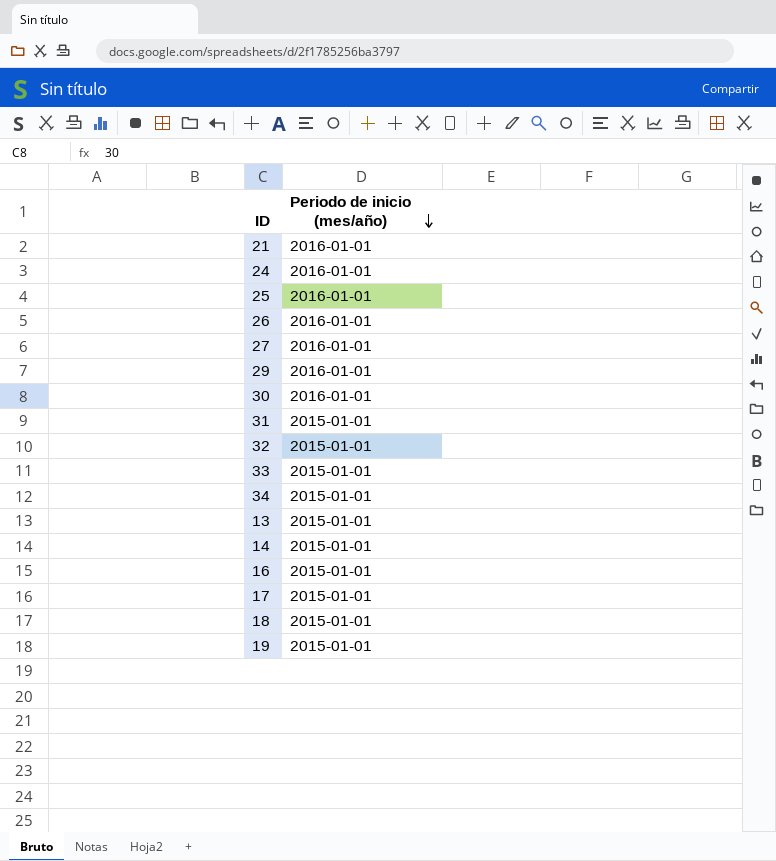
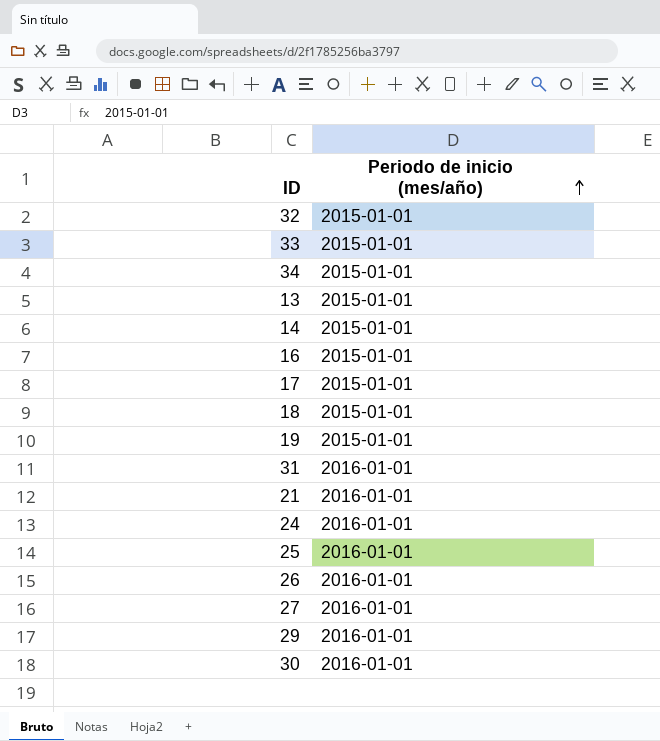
row order: Periodo de inicio (mes/año) descending -> Periodo de inicio (mes/año) ascending
31 | Periodo de inicio (mes/año): 2015-01-01 -> 2016-01-01

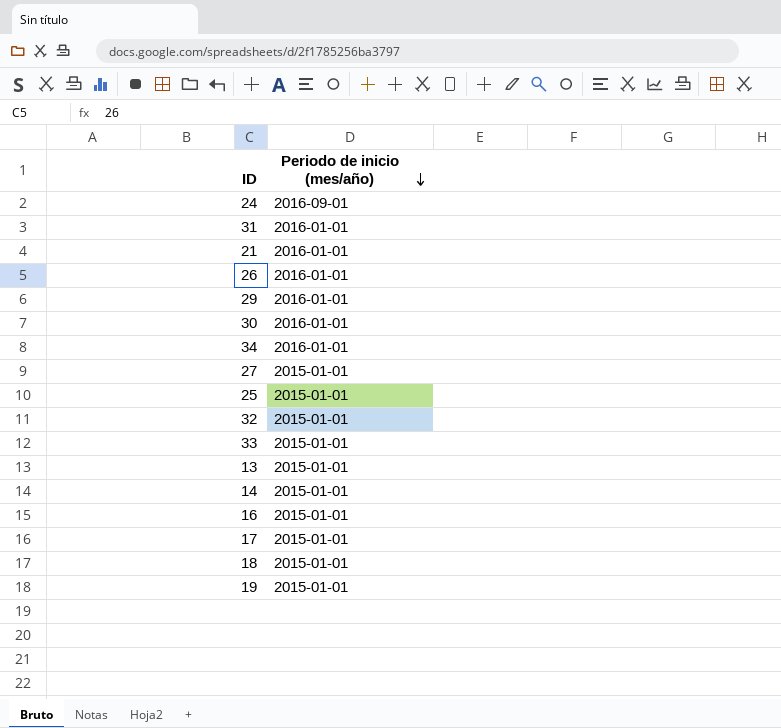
row order: Periodo de inicio (mes/año) ascending -> Periodo de inicio (mes/año) descending
24 | Periodo de inicio (mes/año): 2016-01-01 -> 2016-09-01
34 | Periodo de inicio (mes/año): 2015-01-01 -> 2016-01-01
27 | Periodo de inicio (mes/año): 2016-01-01 -> 2015-01-01
25 | Periodo de inicio (mes/año): 2016-01-01 -> 2015-01-01

